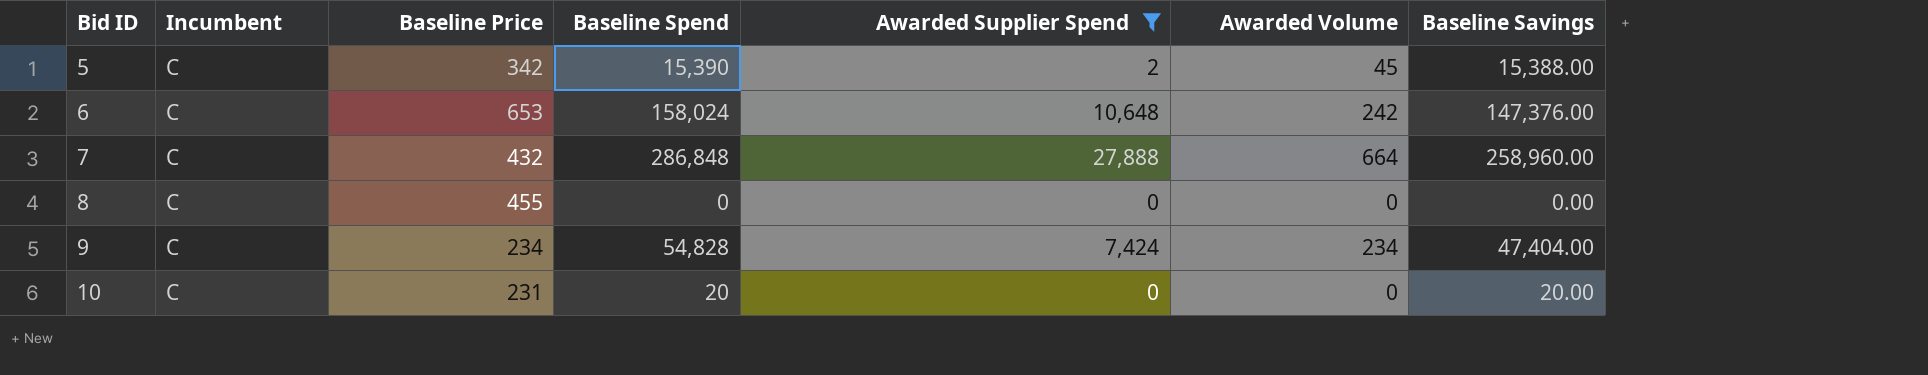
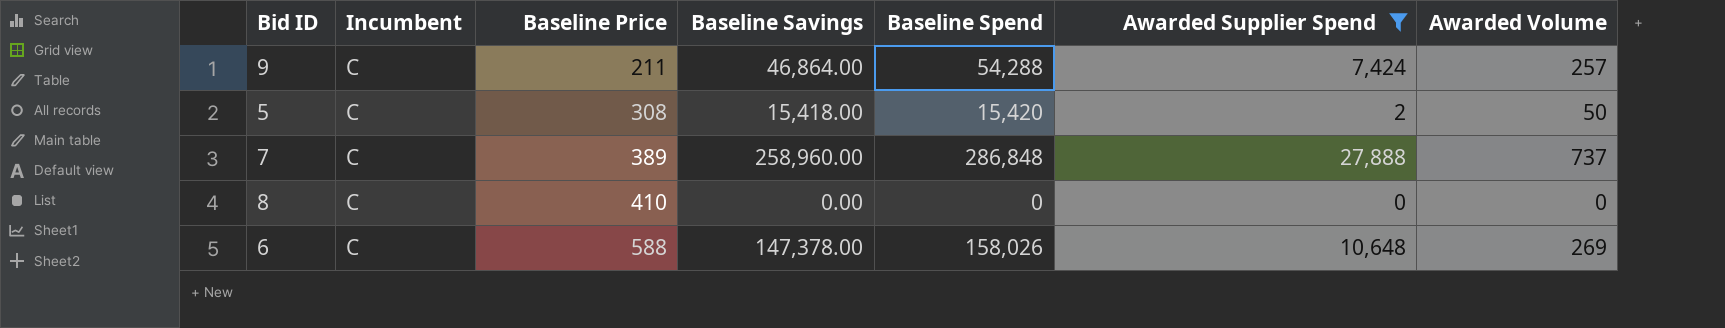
row order: Bid ID ascending -> Baseline Price ascending
column Baseline Savings | position: 7 -> 4
row 10: C | 231 | 20 | 0 | 0 | 20.00 -> none
9 | Baseline Price: 234 -> 211
9 | Baseline Savings: 47,404.00 -> 46,864.00
9 | Baseline Spend: 54,828 -> 54,288
9 | Awarded Volume: 234 -> 257
5 | Baseline Price: 342 -> 308
5 | Baseline Savings: 15,388.00 -> 15,418.00
5 | Baseline Spend: 15,390 -> 15,420
5 | Awarded Volume: 45 -> 50
7 | Baseline Price: 432 -> 389
7 | Awarded Volume: 664 -> 737
8 | Baseline Price: 455 -> 410
6 | Baseline Price: 653 -> 588
6 | Baseline Savings: 147,376.00 -> 147,378.00
6 | Baseline Spend: 158,024 -> 158,026
6 | Awarded Volume: 242 -> 269

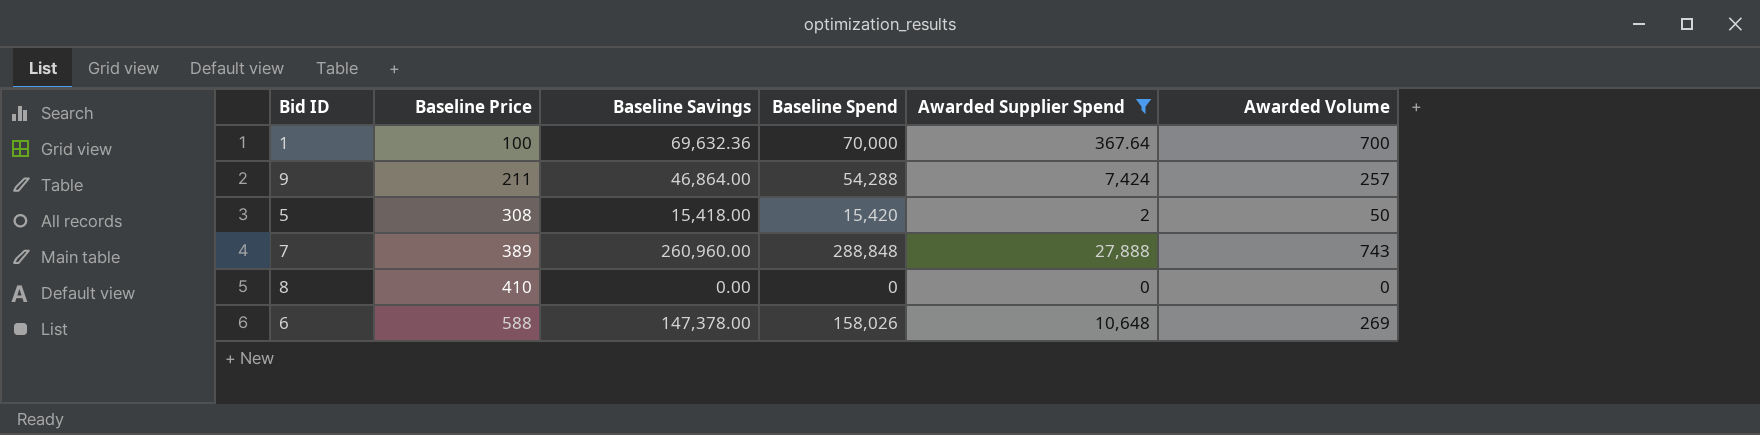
column Incumbent | position: 2 -> none
row 1: none -> 100 | 69,632.36 | 70,000 | 367.64 | 700
7 | Baseline Savings: 258,960.00 -> 260,960.00
7 | Baseline Spend: 286,848 -> 288,848
7 | Awarded Volume: 737 -> 743

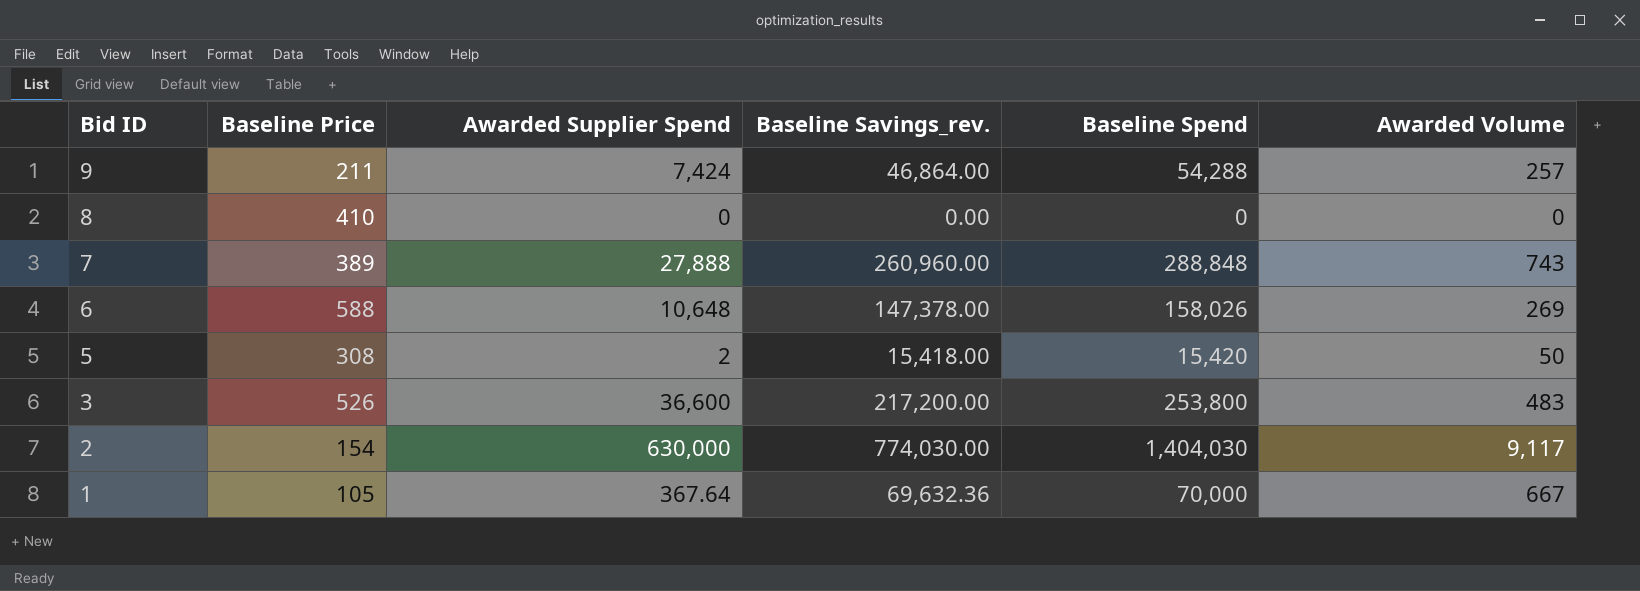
filter: Awarded Supplier Spend <= 27,888 -> none
row order: Baseline Price ascending -> Bid ID descending
column Awarded Supplier Spend | position: 5 -> 3
column name: Baseline Savings -> Baseline Savings_rev.
1 | Baseline Price: 100 -> 105
1 | Awarded Volume: 700 -> 667

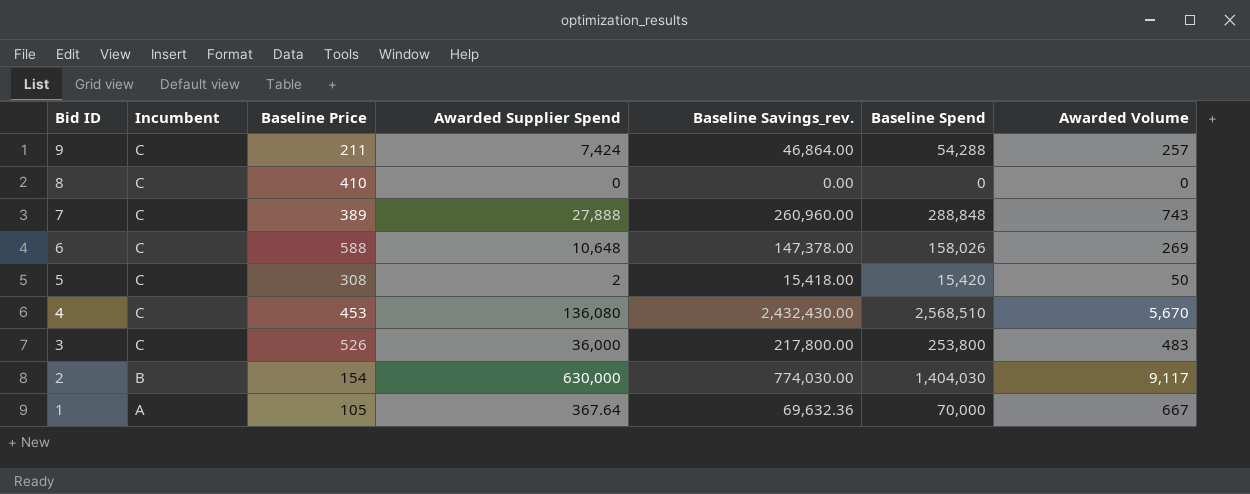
column Incumbent | position: none -> 2
row 4: none -> C | 453 | 136,080 | 2,432,430.00 | 2,568,510 | 5,670
3 | Awarded Supplier Spend: 36,600 -> 36,000
3 | Baseline Savings_rev.: 217,200.00 -> 217,800.00

